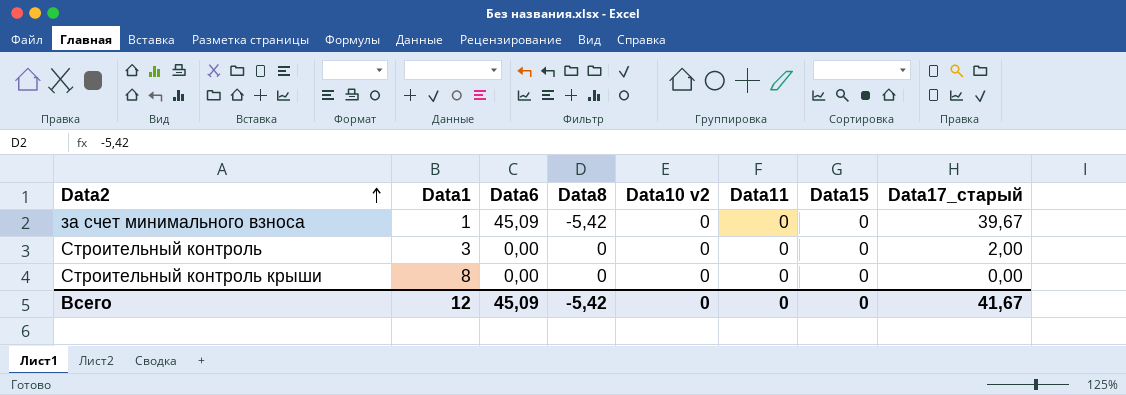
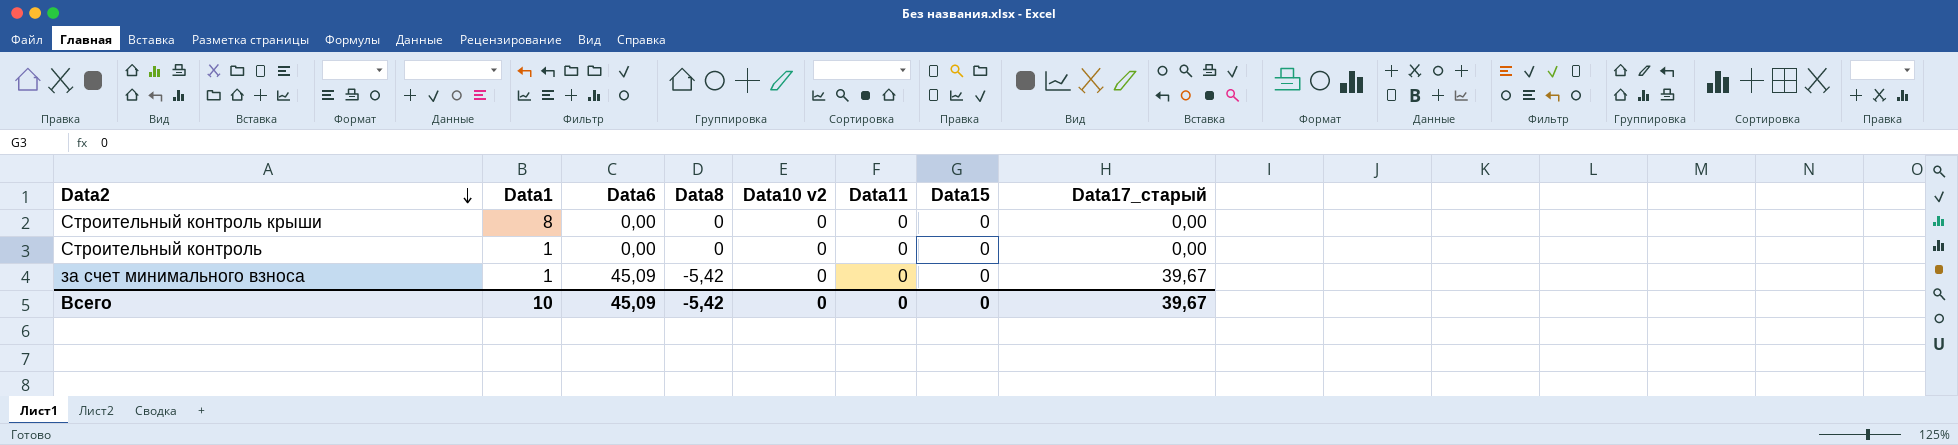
row order: Data2 ascending -> Data2 descending
Строительный контроль | Data1: 3 -> 1
Строительный контроль | Data17_старый: 2,00 -> 0,00
Всего | Data1: 12 -> 10
Всего | Data17_старый: 41,67 -> 39,67

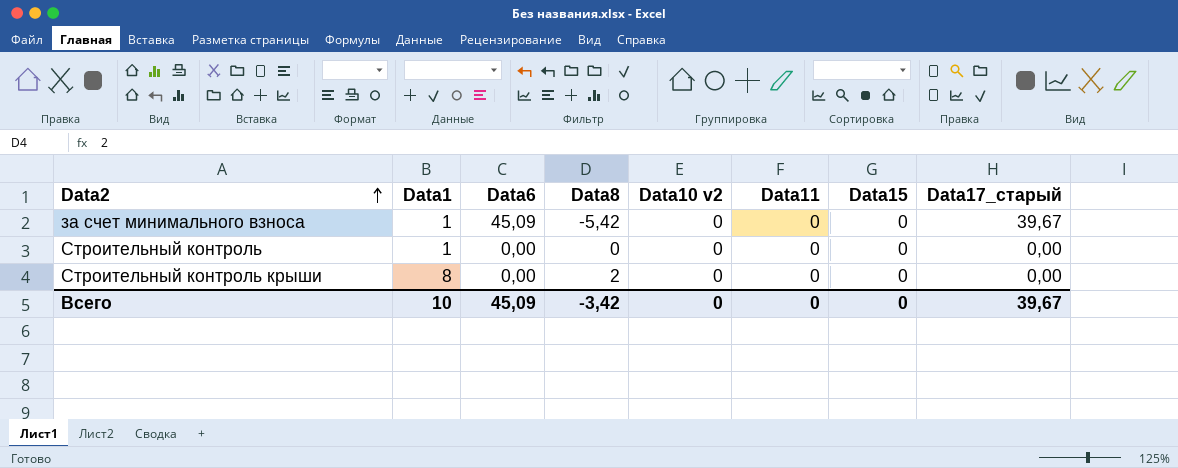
row order: Data2 descending -> Data2 ascending
Строительный контроль крыши | Data8: 0 -> 2
Всего | Data8: -5,42 -> -3,42

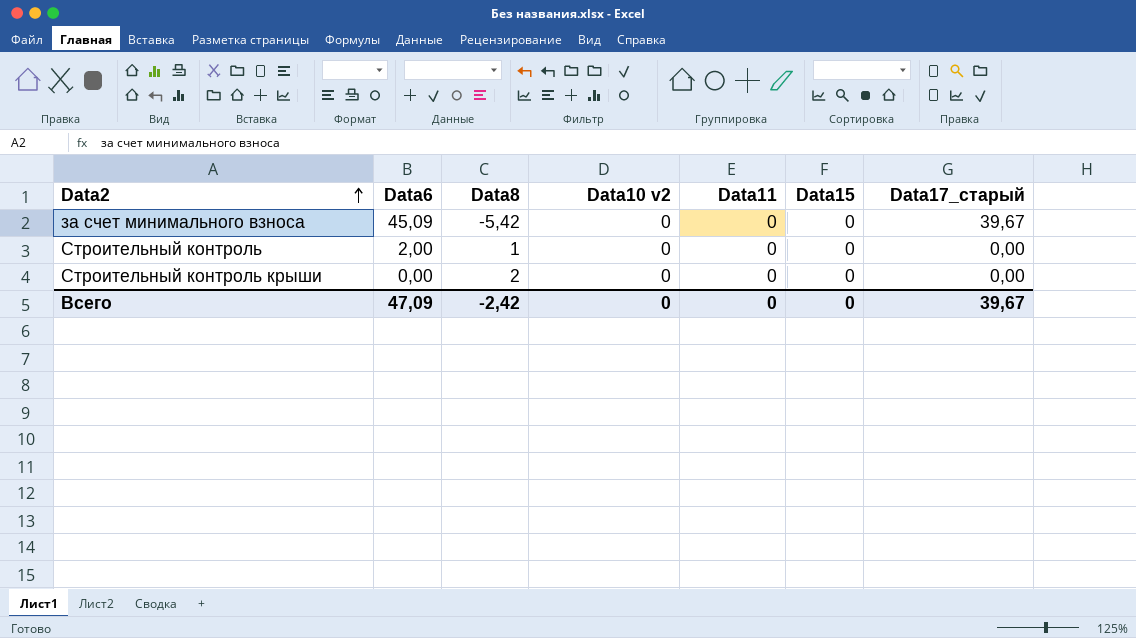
column Data1 | position: 2 -> none
Строительный контроль | Data6: 0,00 -> 2,00
Строительный контроль | Data8: 0 -> 1
Всего | Data6: 45,09 -> 47,09
Всего | Data8: -3,42 -> -2,42

